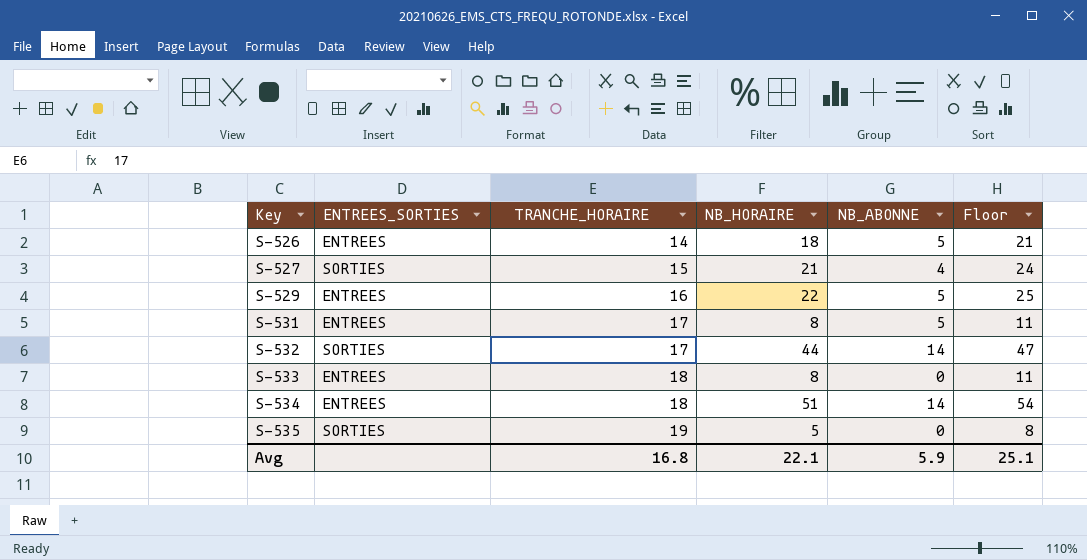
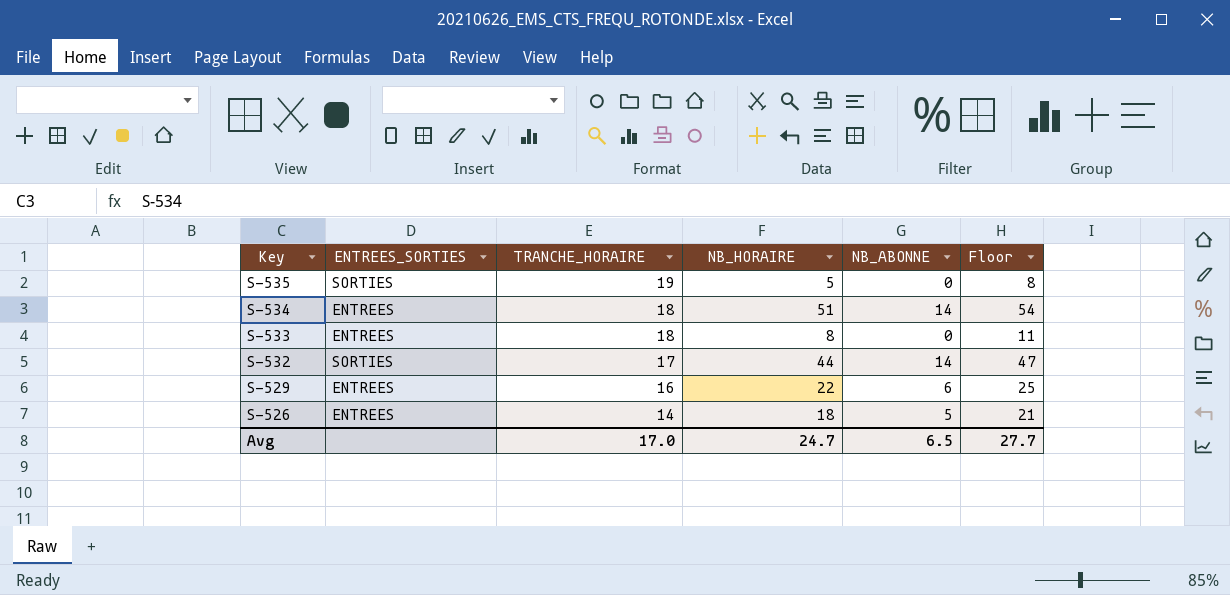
row order: Key ascending -> Key descending
row S-527: SORTIES | 15 | 21 | 4 | 24 -> none
row S-531: ENTREES | 17 | 8 | 5 | 11 -> none
S-529 | NB_ABONNE: 5 -> 6
Avg | TRANCHE_HORAIRE: 16.8 -> 17.0
Avg | NB_HORAIRE: 22.1 -> 24.7
Avg | NB_ABONNE: 5.9 -> 6.5
Avg | Floor: 25.1 -> 27.7

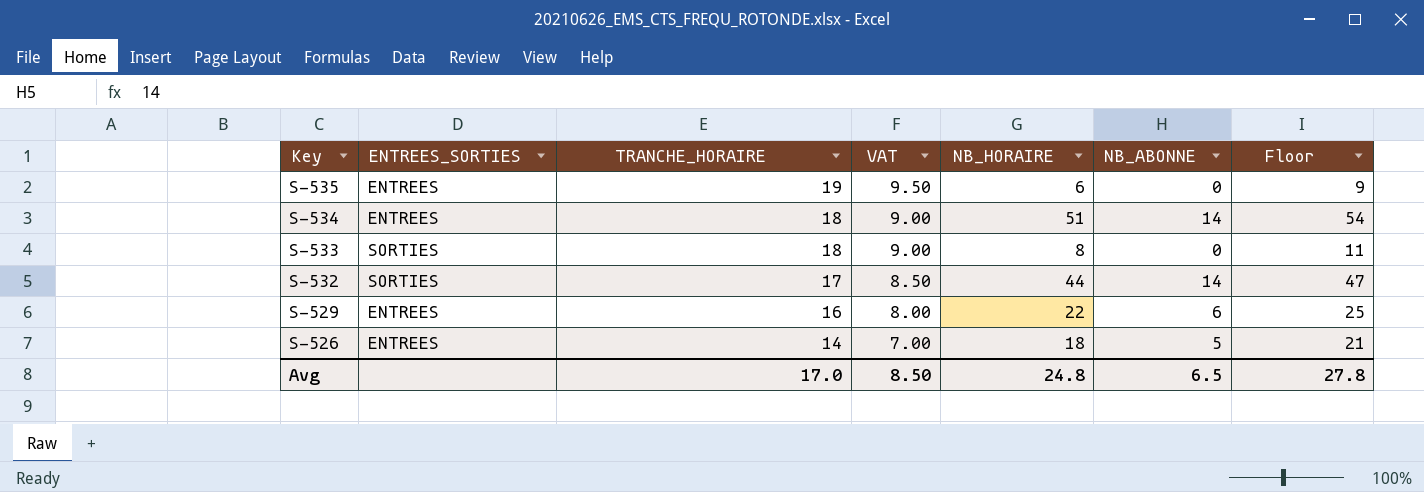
column VAT | formula: none -> [TRANCHE_HORAIRE] * 0.5
S-535 | ENTREES_SORTIES: SORTIES -> ENTREES
S-535 | NB_HORAIRE: 5 -> 6
S-535 | Floor: 8 -> 9
S-533 | ENTREES_SORTIES: ENTREES -> SORTIES
Avg | NB_HORAIRE: 24.7 -> 24.8
Avg | Floor: 27.7 -> 27.8

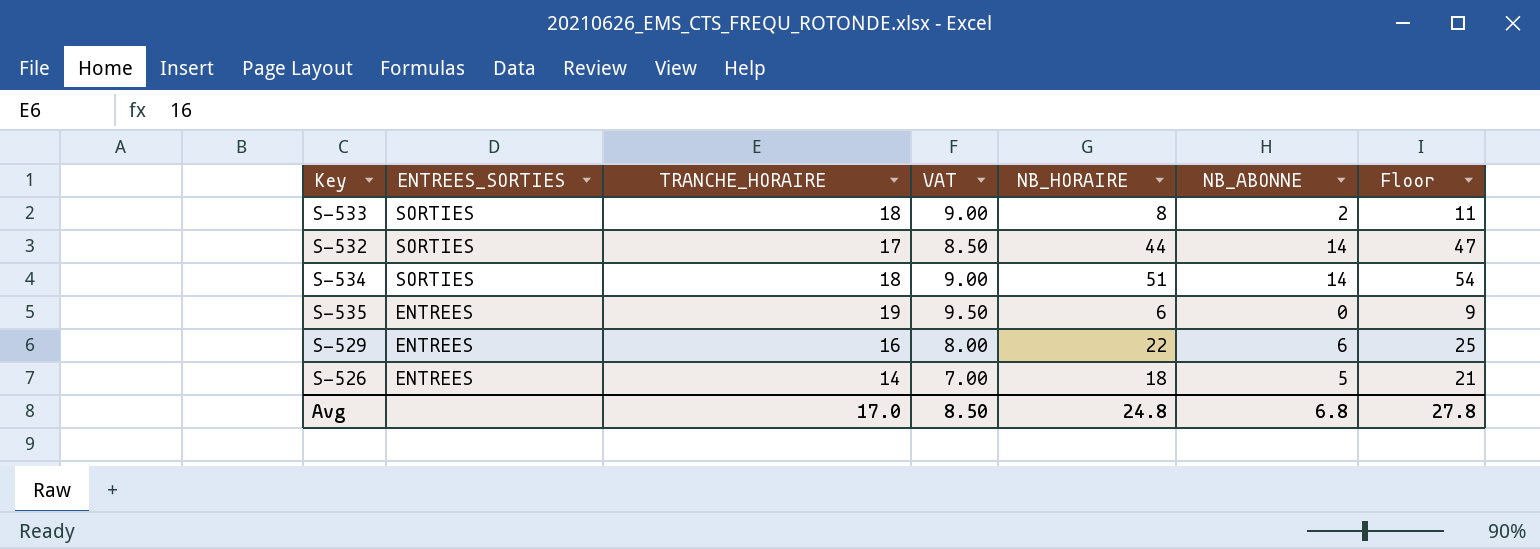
row order: Key descending -> ENTREES_SORTIES descending
S-533 | NB_ABONNE: 0 -> 2
S-534 | ENTREES_SORTIES: ENTREES -> SORTIES
Avg | NB_ABONNE: 6.5 -> 6.8

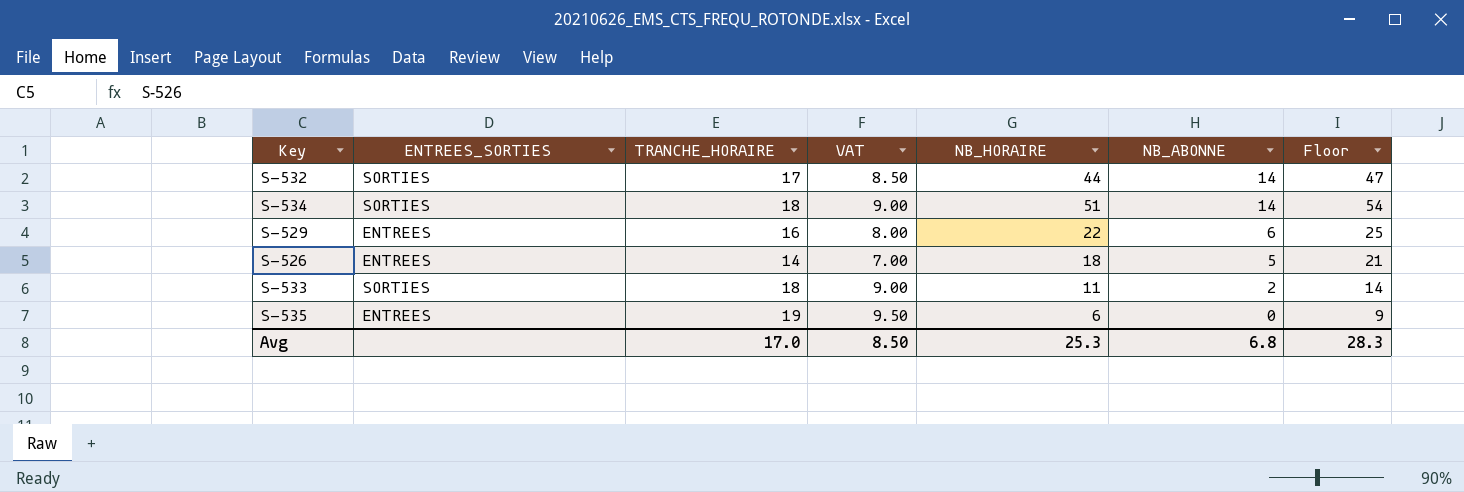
row order: ENTREES_SORTIES descending -> NB_ABONNE descending
S-533 | NB_HORAIRE: 8 -> 11
S-533 | Floor: 11 -> 14
Avg | NB_HORAIRE: 24.8 -> 25.3
Avg | Floor: 27.8 -> 28.3

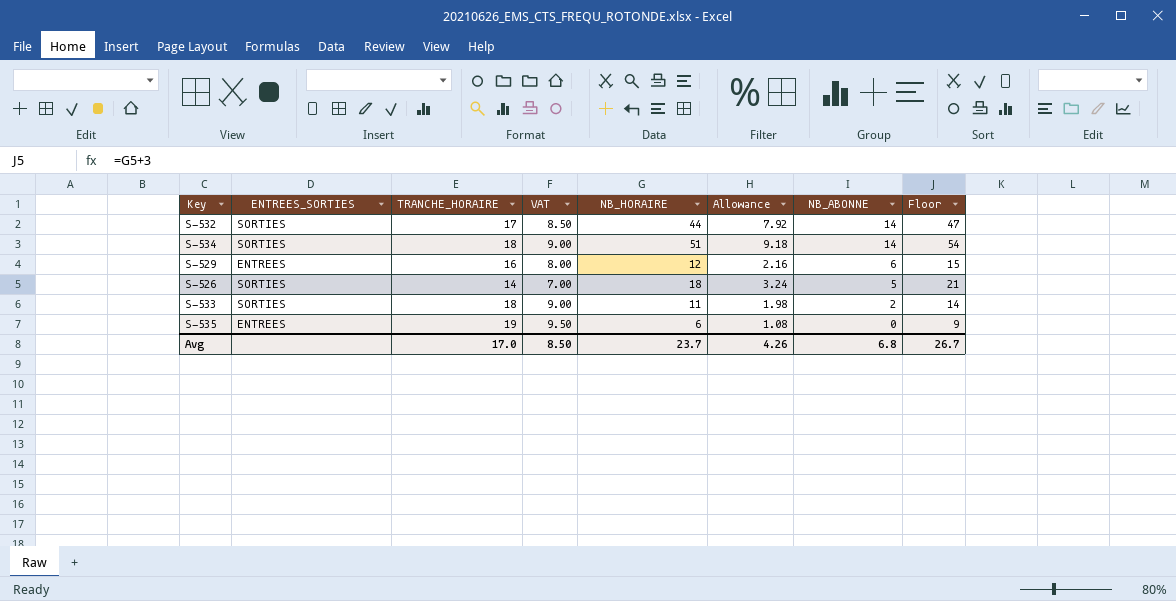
column Allowance | formula: none -> [NB_HORAIRE] * 0.18
S-529 | NB_HORAIRE: 22 -> 12
S-529 | Floor: 25 -> 15
S-526 | ENTREES_SORTIES: ENTREES -> SORTIES
Avg | NB_HORAIRE: 25.3 -> 23.7
Avg | Floor: 28.3 -> 26.7

